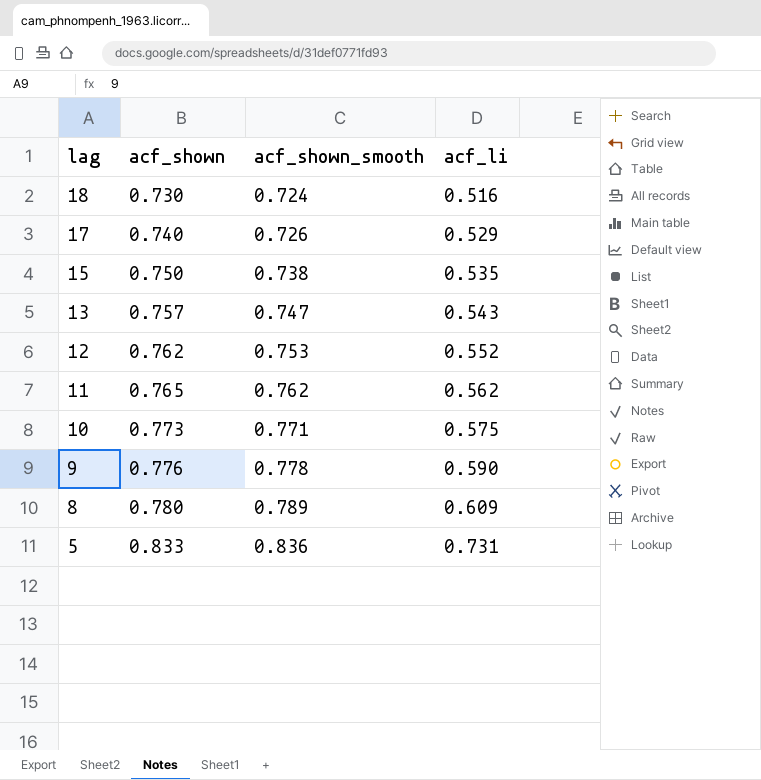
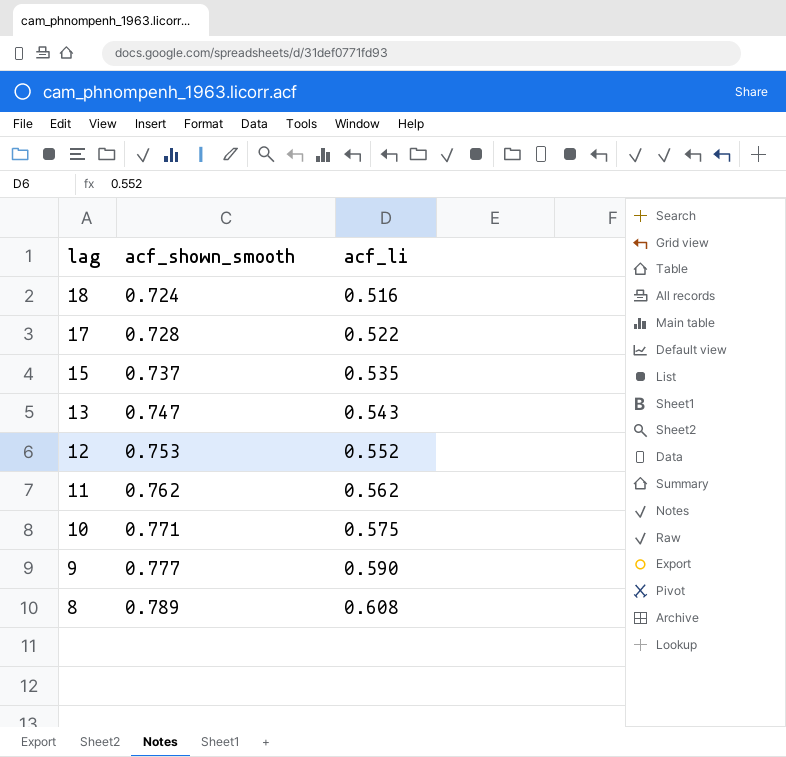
column acf_shown | position: 2 -> none
row 5: 0.833 | 0.836 | 0.731 -> none
17 | acf_shown_smooth: 0.726 -> 0.728
17 | acf_li: 0.529 -> 0.522
15 | acf_shown_smooth: 0.738 -> 0.737
9 | acf_shown_smooth: 0.778 -> 0.777
8 | acf_li: 0.609 -> 0.608

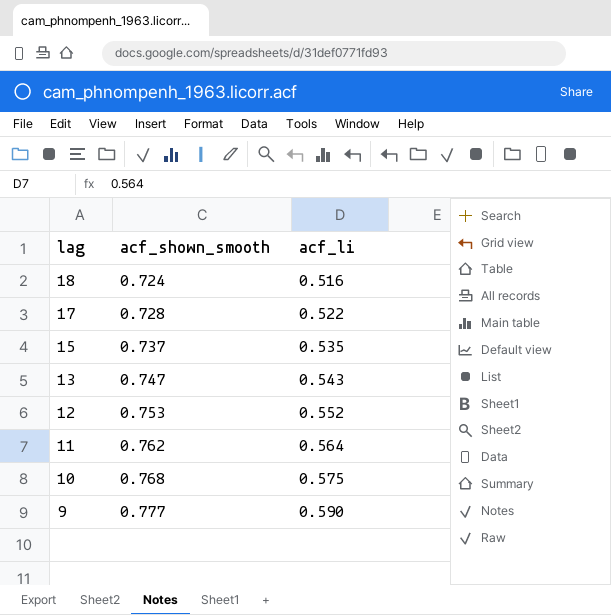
row 8: 0.789 | 0.608 -> none
11 | acf_li: 0.562 -> 0.564
10 | acf_shown_smooth: 0.771 -> 0.768

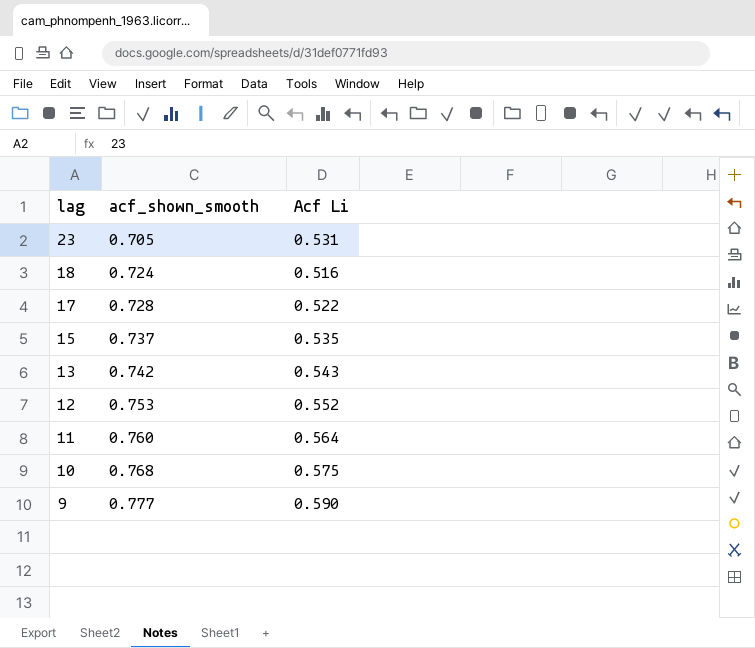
column name: acf_li -> Acf Li
row 23: none -> 0.705 | 0.531
13 | acf_shown_smooth: 0.747 -> 0.742
11 | acf_shown_smooth: 0.762 -> 0.760

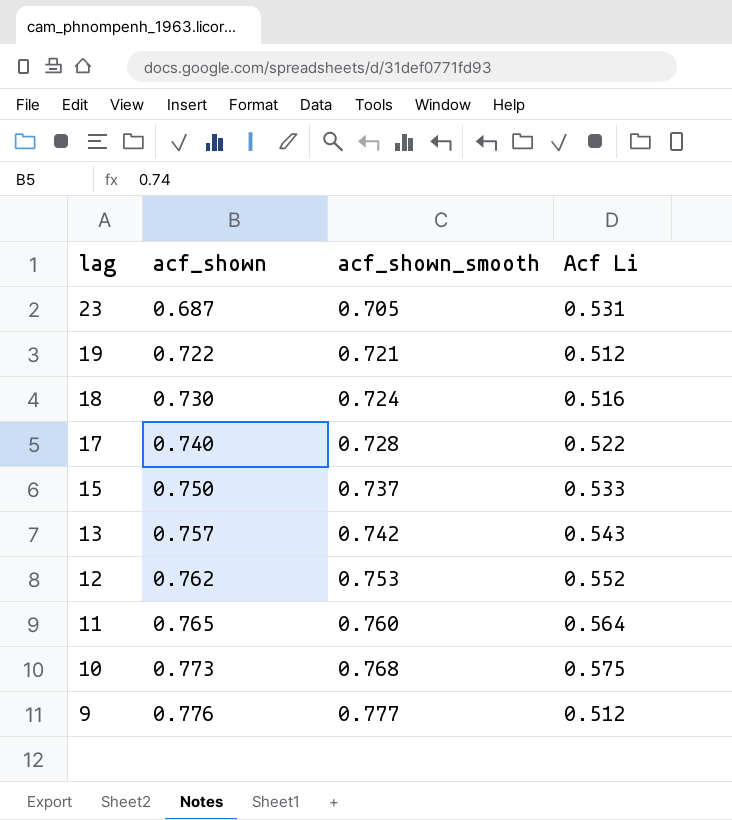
column acf_shown | position: none -> 2
row 19: none -> 0.722 | 0.721 | 0.512
15 | Acf Li: 0.535 -> 0.533
9 | Acf Li: 0.590 -> 0.512

